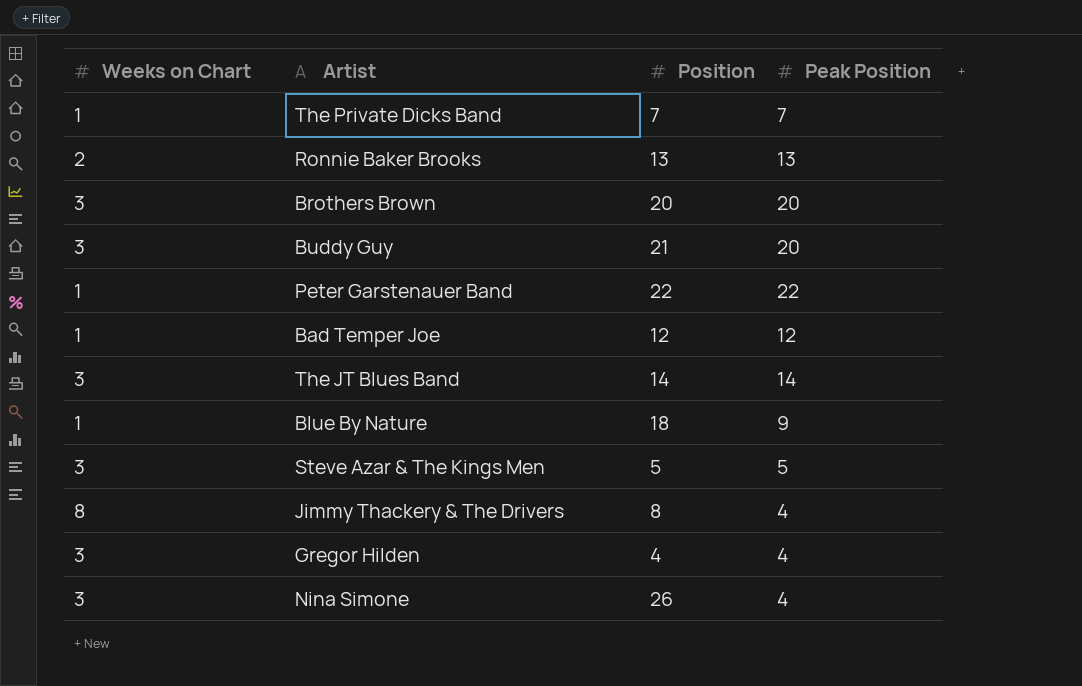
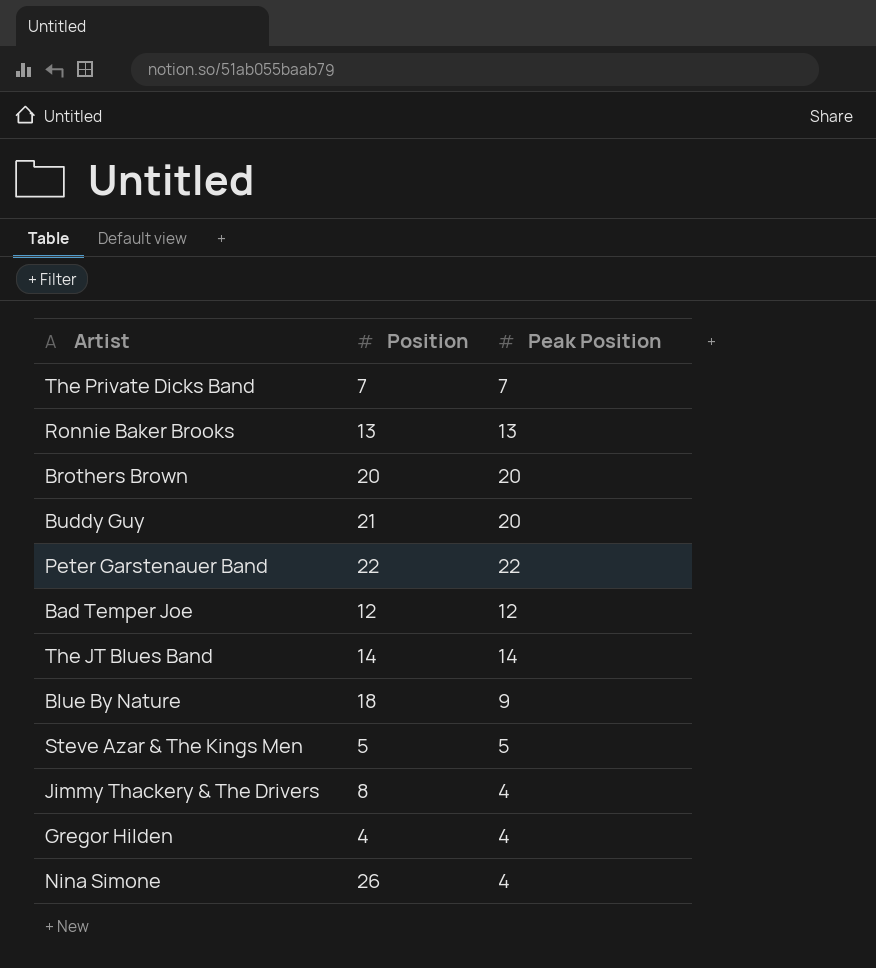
column Weeks on Chart | position: 1 -> none

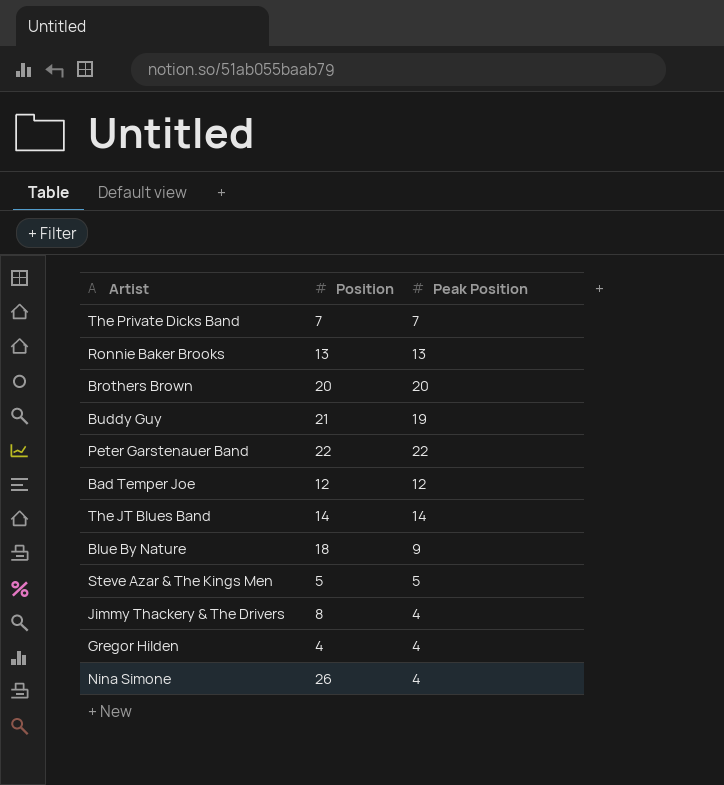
Buddy Guy | Peak Position: 20 -> 19

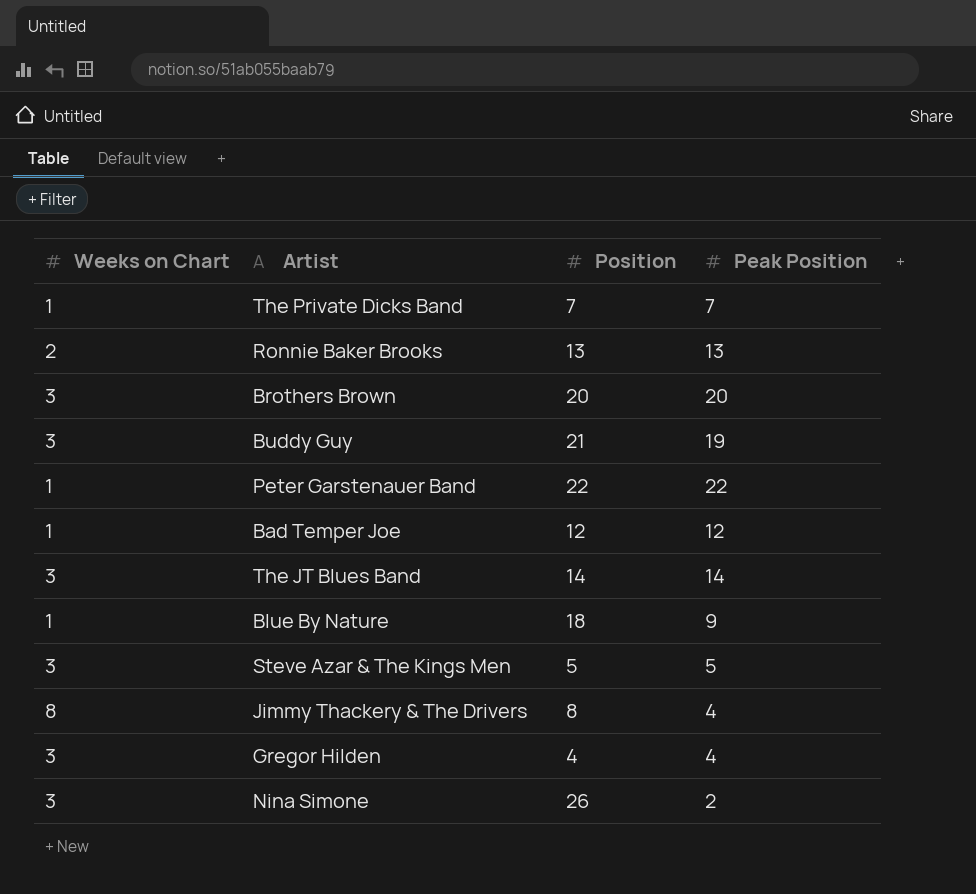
column Weeks on Chart | position: none -> 1
Nina Simone | Peak Position: 4 -> 2

